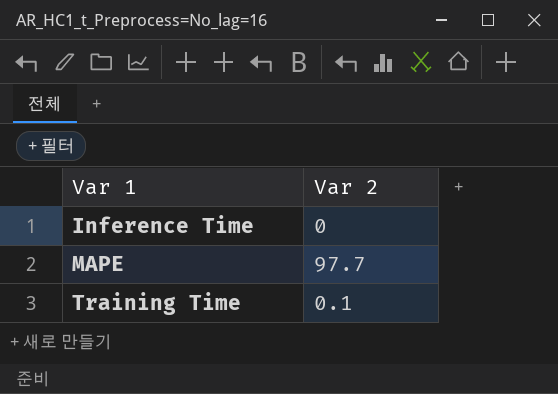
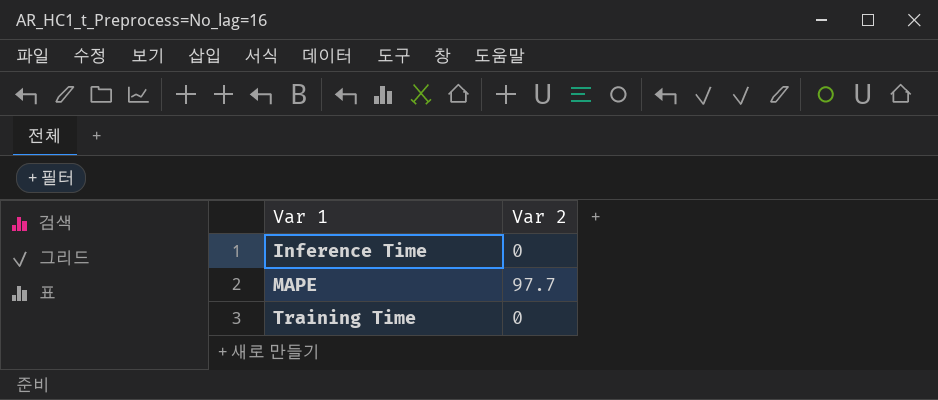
Training Time | Var 2: 0.1 -> 0

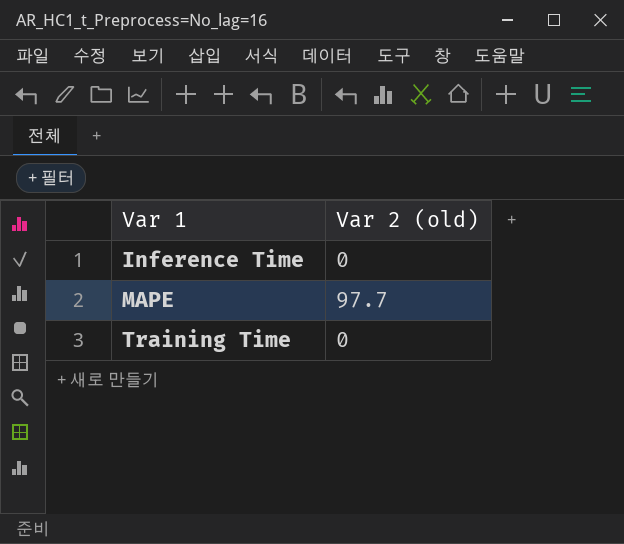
column name: Var 2 -> Var 2 (old)

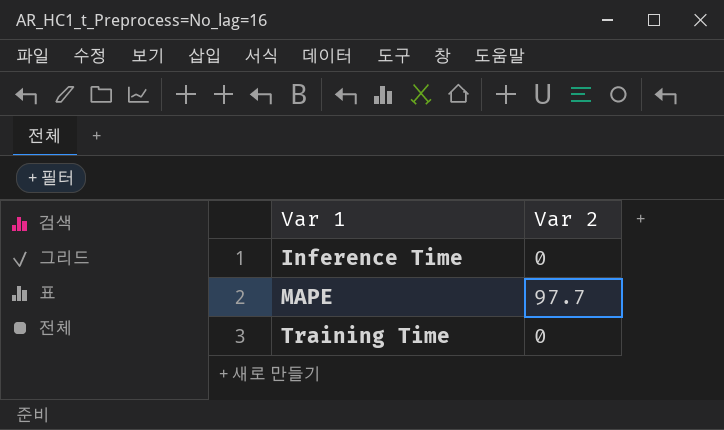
column name: Var 2 (old) -> Var 2

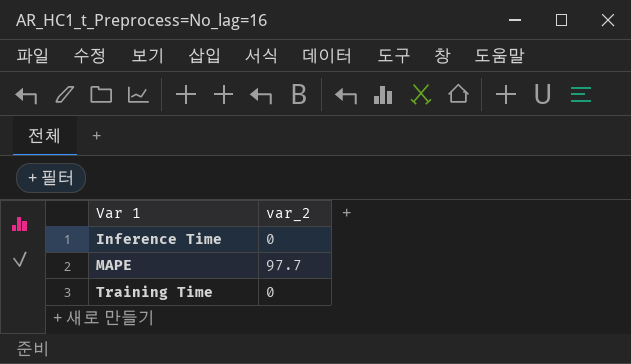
column name: Var 2 -> var_2

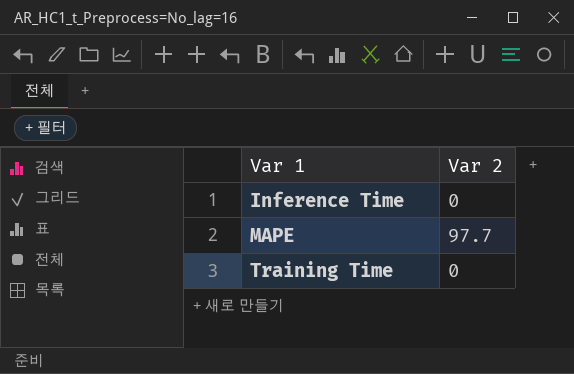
column name: var_2 -> Var 2

